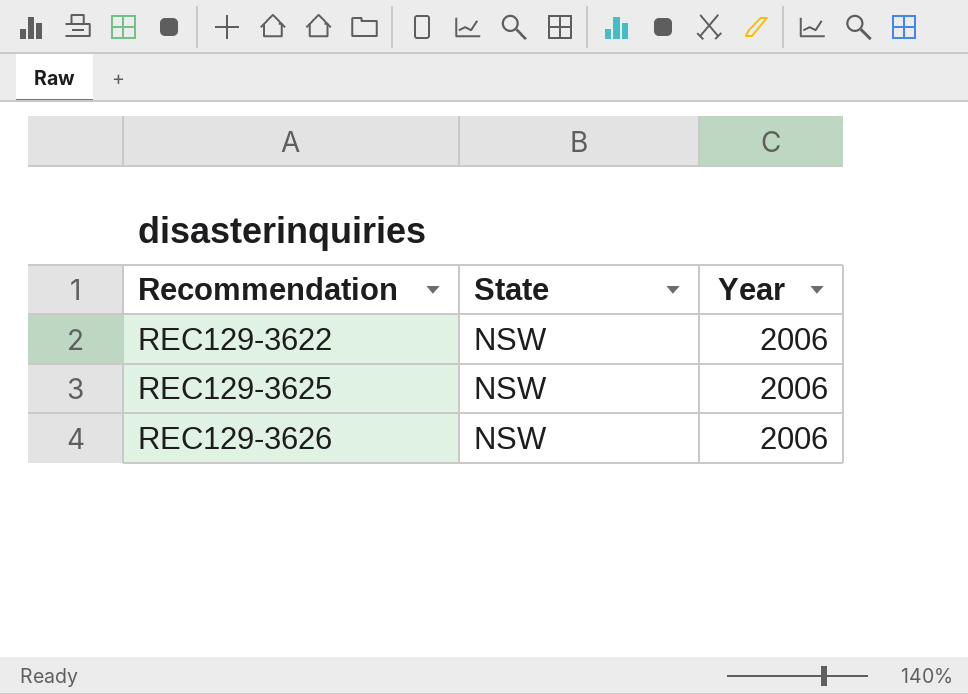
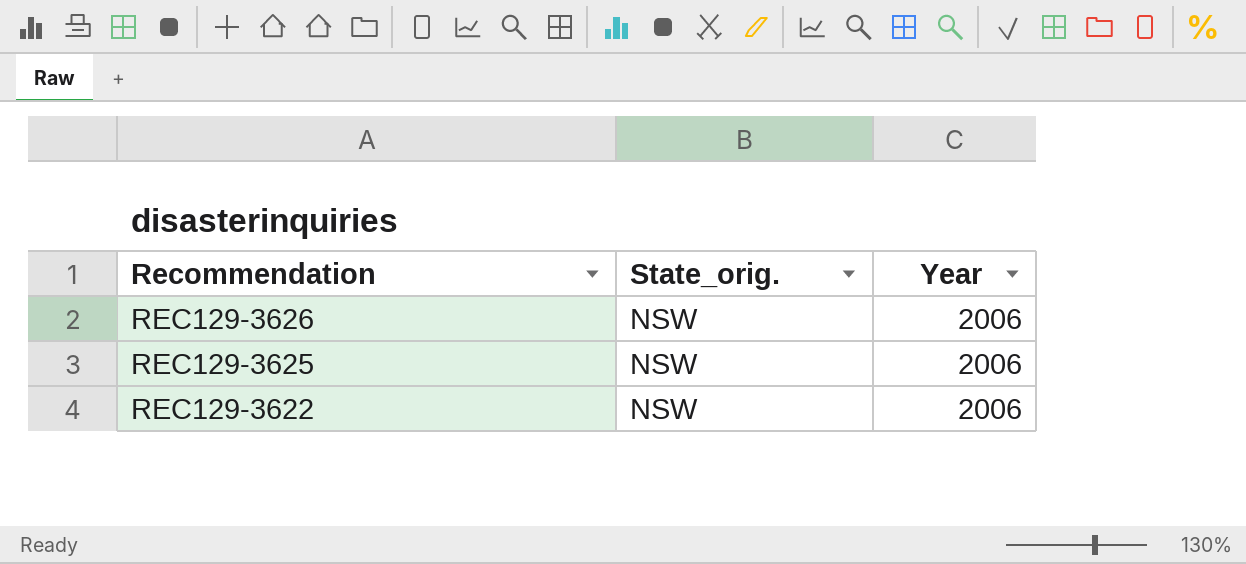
row order: Recommendation ascending -> Recommendation descending
column name: State -> State_orig.

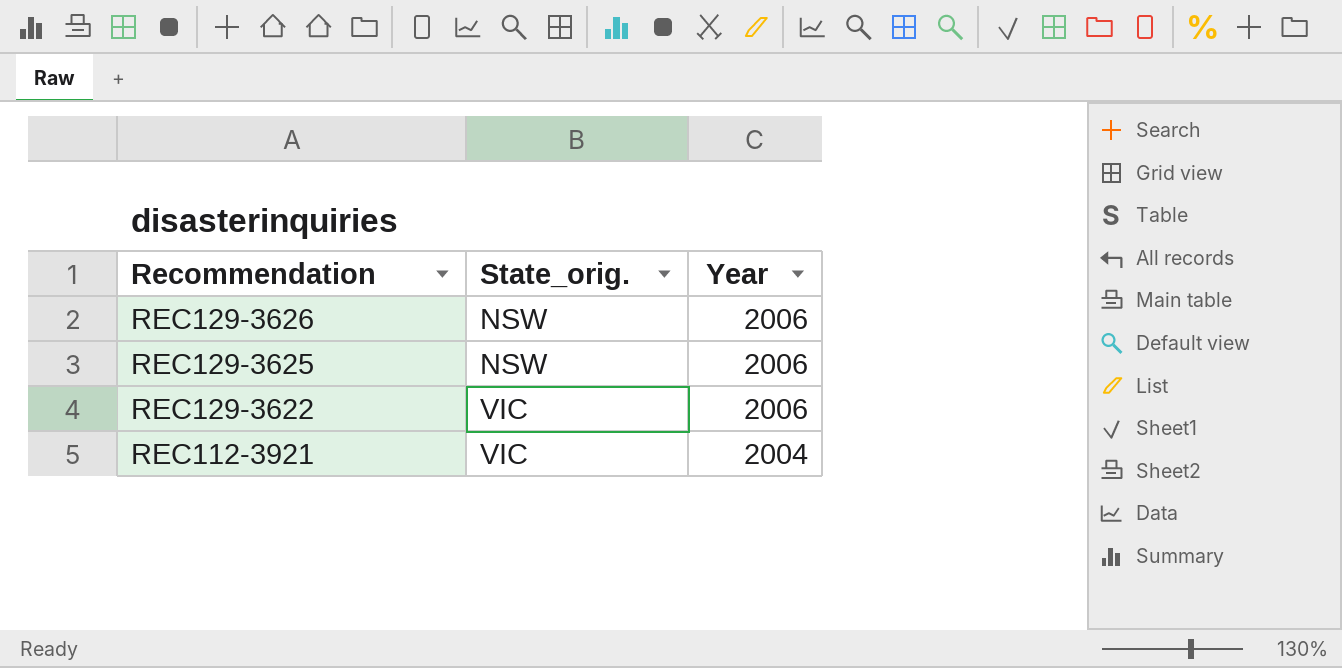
REC129-3622 | State_orig.: NSW -> VIC
row REC112-3921: none -> VIC | 2004

